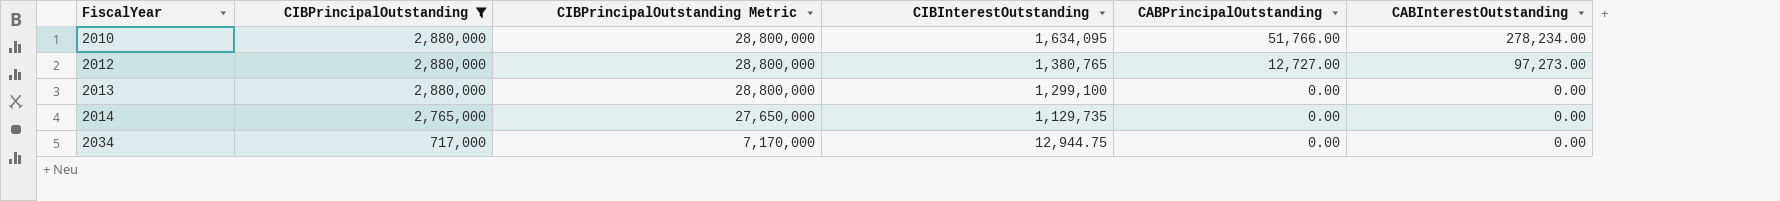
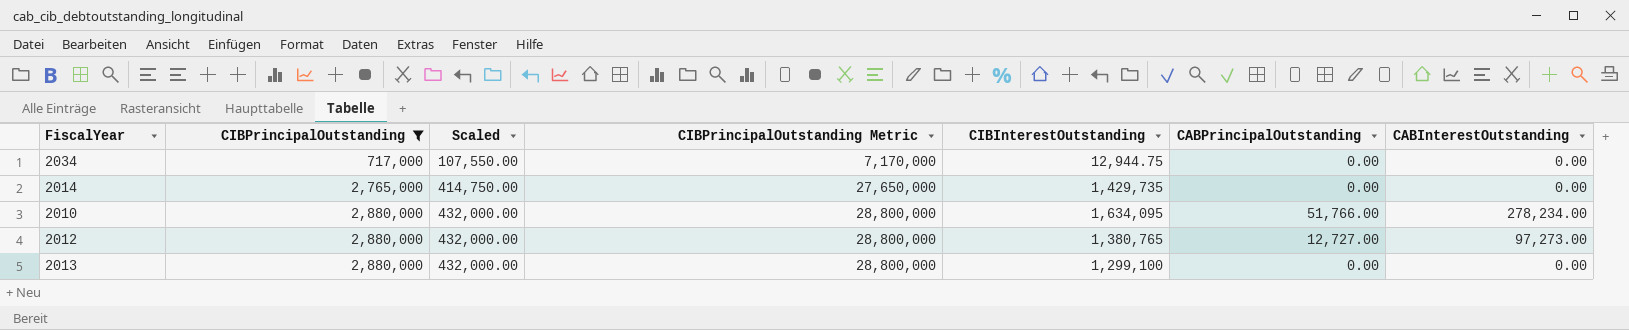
row order: FiscalYear ascending -> CIBPrincipalOutstanding ascending
column Scaled | formula: none -> [CIBPrincipalOutstanding] * 0.15
2014 | CIBInterestOutstanding: 1,129,735 -> 1,429,735

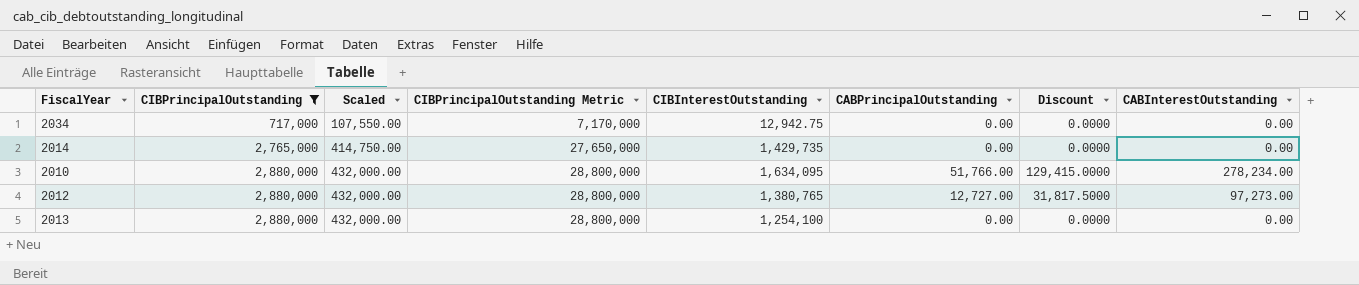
column Discount | formula: none -> [CABPrincipalOutstanding] * 2.5
2034 | CIBInterestOutstanding: 12,944.75 -> 12,942.75
2013 | CIBInterestOutstanding: 1,299,100 -> 1,254,100

